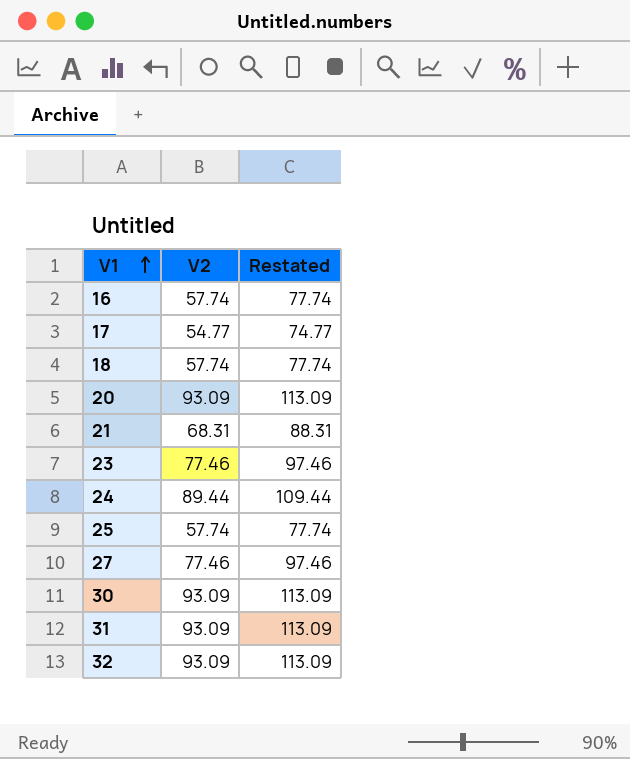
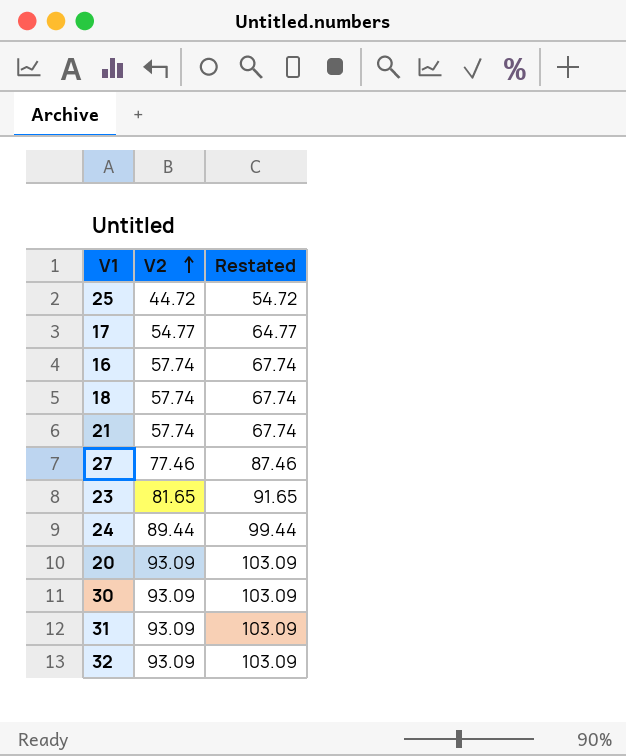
row order: V1 ascending -> V2 ascending
column Restated | formula: [V2] + 20 -> [V2] + 10
25 | V2: 57.74 -> 44.72
21 | V2: 68.31 -> 57.74
23 | V2: 77.46 -> 81.65

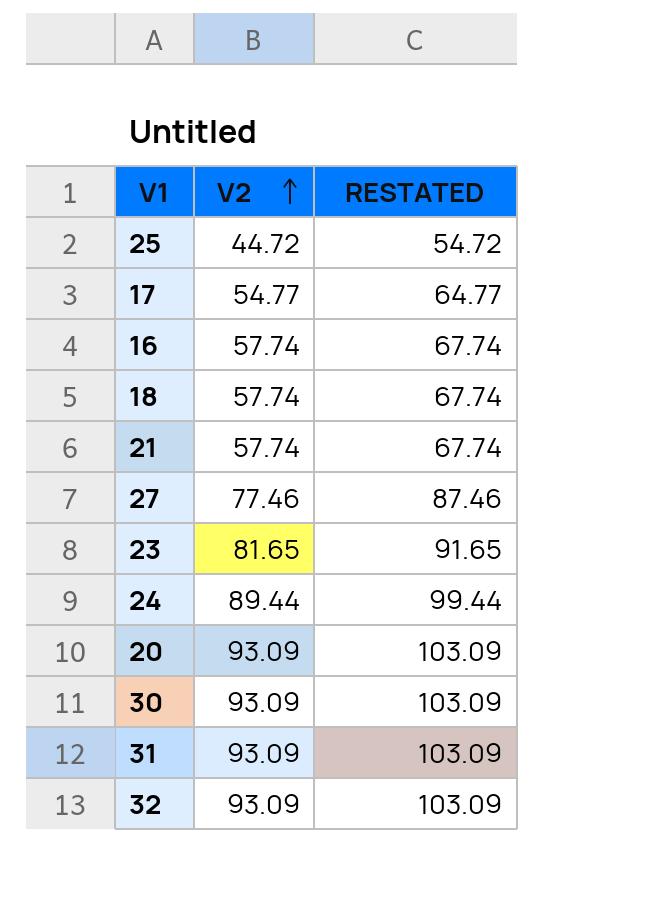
column name: Restated -> RESTATED

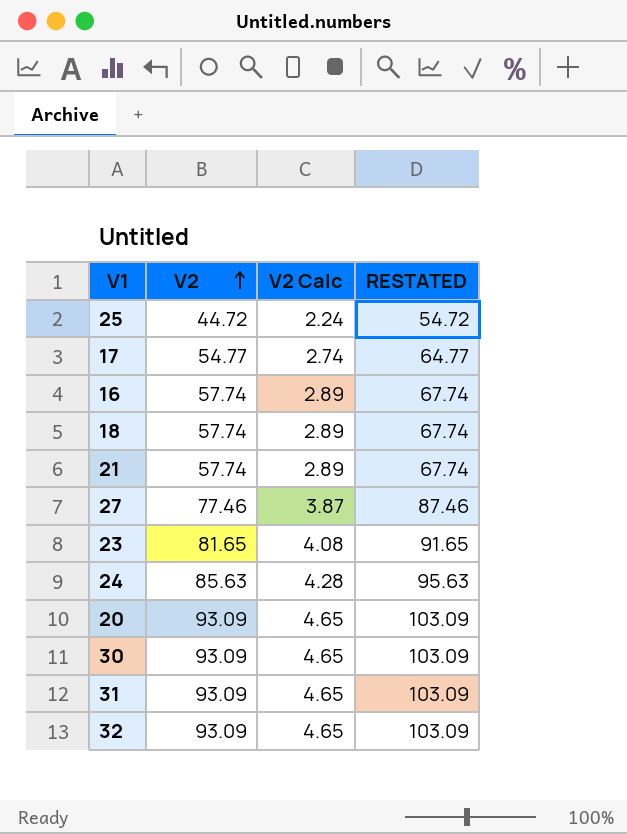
column V2 Calc | formula: none -> [V2] * 0.05
24 | V2: 89.44 -> 85.63
24 | RESTATED: 99.44 -> 95.63

